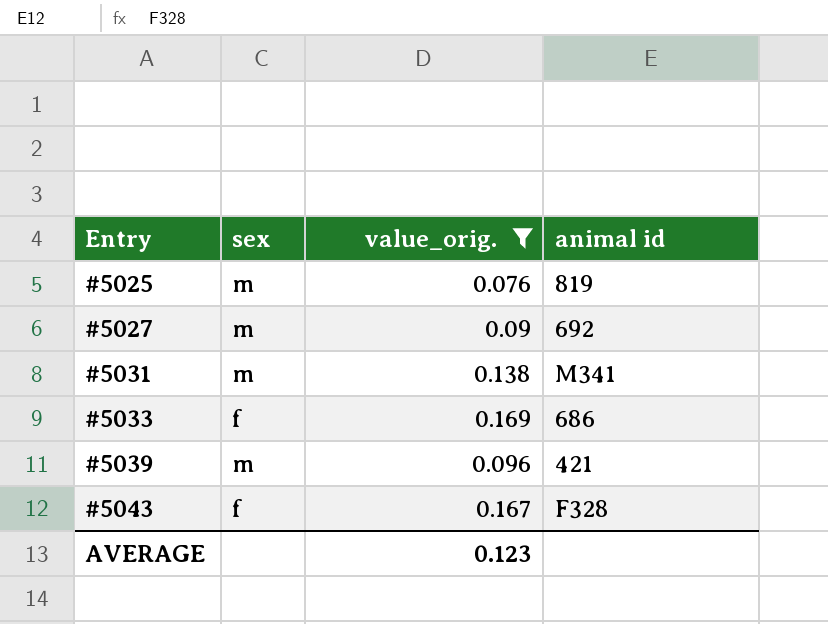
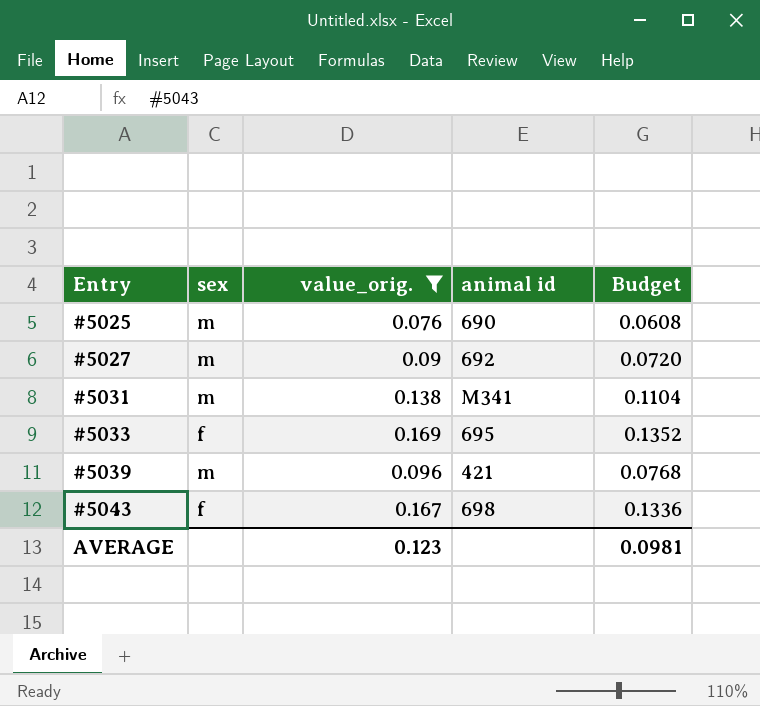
column Budget | formula: none -> [value_orig.] * 0.8
#5025 | animal id: 819 -> 690
#5033 | animal id: 686 -> 695
#5043 | animal id: F328 -> 698

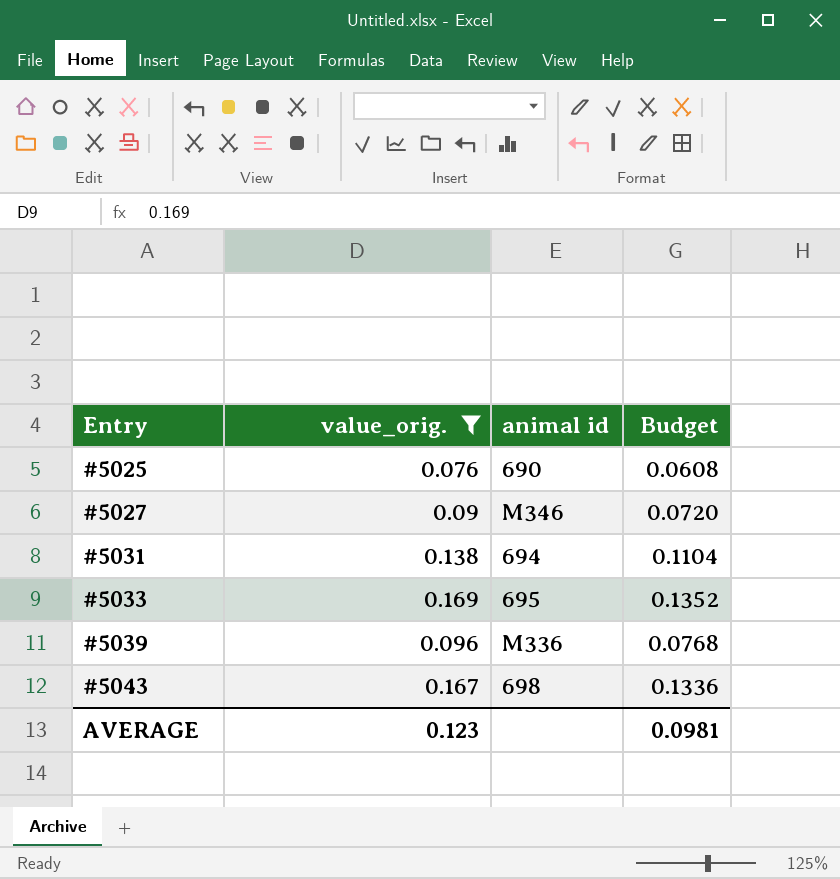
column sex | position: 2 -> none
#5027 | animal id: 692 -> M346
#5031 | animal id: M341 -> 694
#5039 | animal id: 421 -> M336

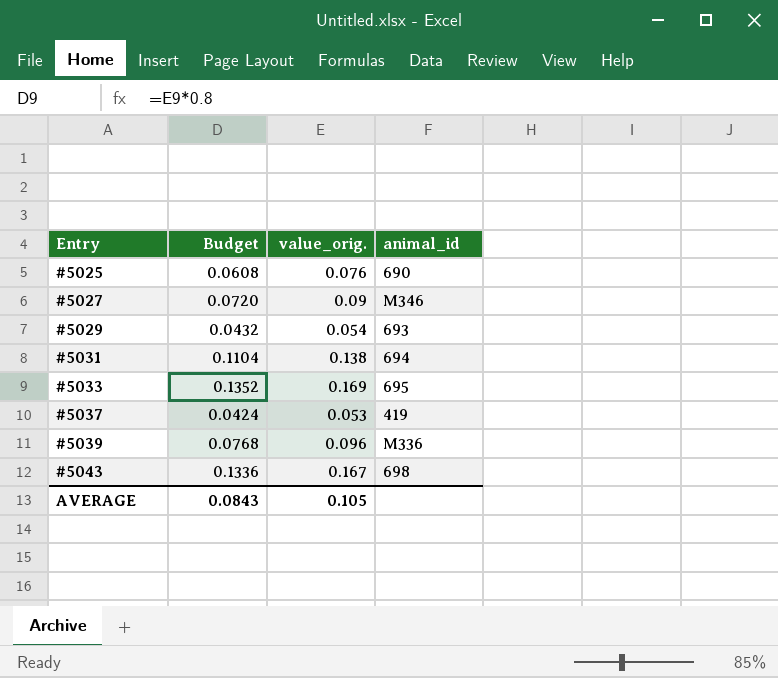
filter: value_orig. >= 0.076 -> none
column Budget | position: 4 -> 2
column name: animal id -> animal_id
AVERAGE | Budget: 0.0981 -> 0.0843
AVERAGE | value_orig.: 0.123 -> 0.105

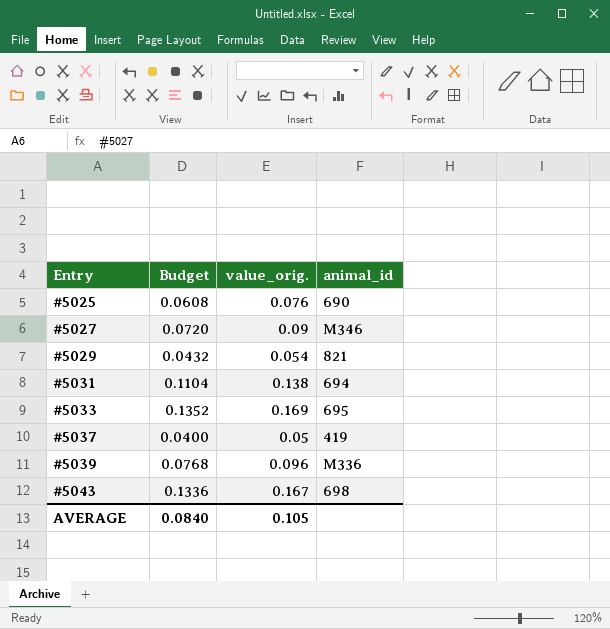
#5029 | animal_id: 693 -> 821
#5037 | Budget: 0.0424 -> 0.0400
#5037 | value_orig.: 0.053 -> 0.05
AVERAGE | Budget: 0.0843 -> 0.0840

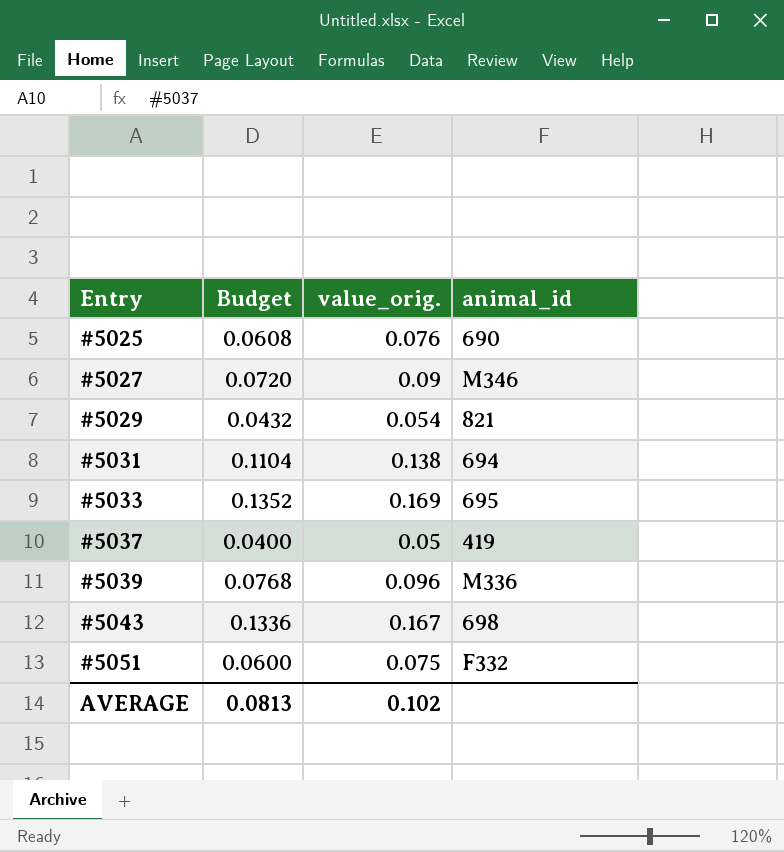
row #5051: none -> 0.0600 | 0.075 | F332
AVERAGE | Budget: 0.0840 -> 0.0813
AVERAGE | value_orig.: 0.105 -> 0.102

